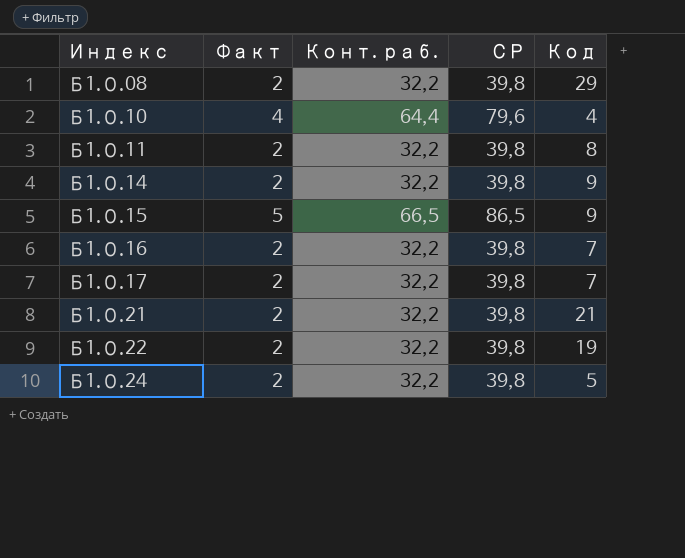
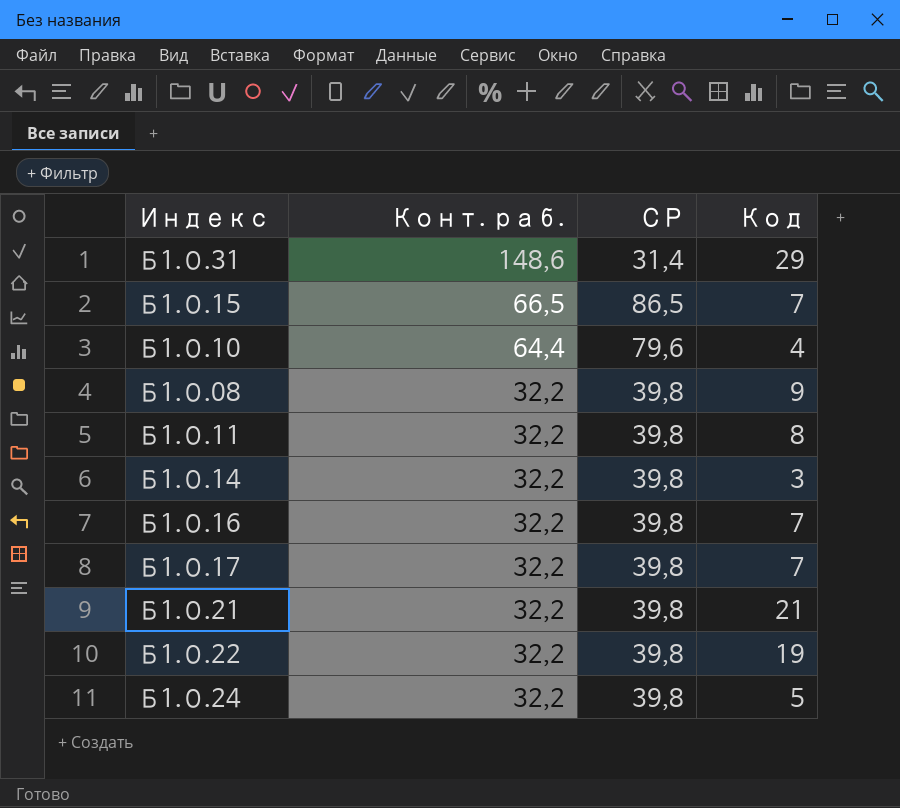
row order: Индекс ascending -> Конт. раб. descending
column Факт | position: 2 -> none
row Б1.О.31: none -> 148,6 | 31,4 | 29
Б1.О.15 | Код: 9 -> 7
Б1.О.08 | Код: 29 -> 9
Б1.О.14 | Код: 9 -> 3

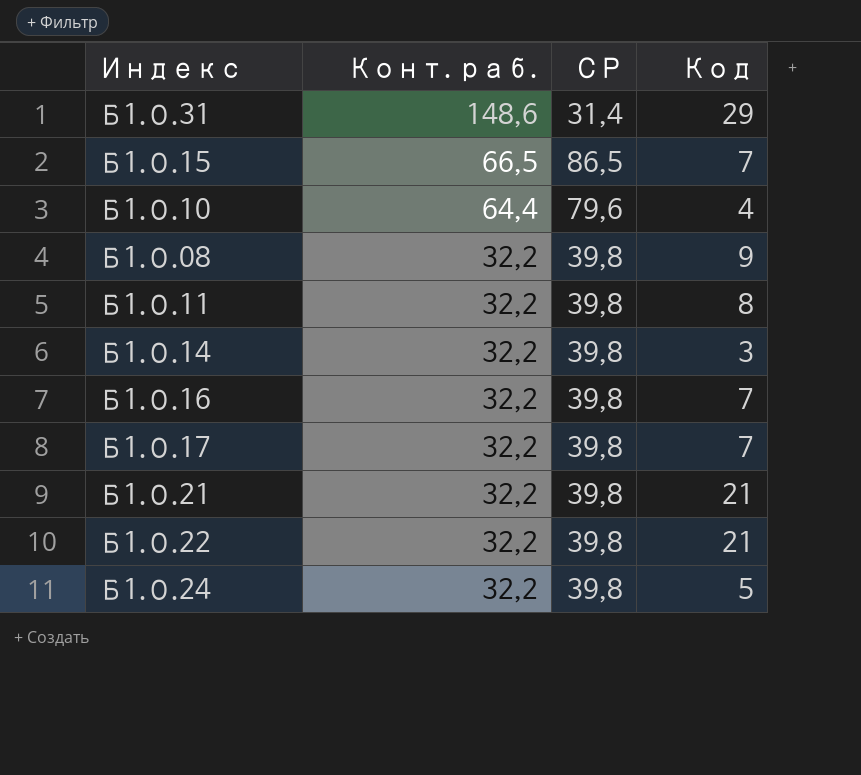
Б1.О.22 | Код: 19 -> 21

